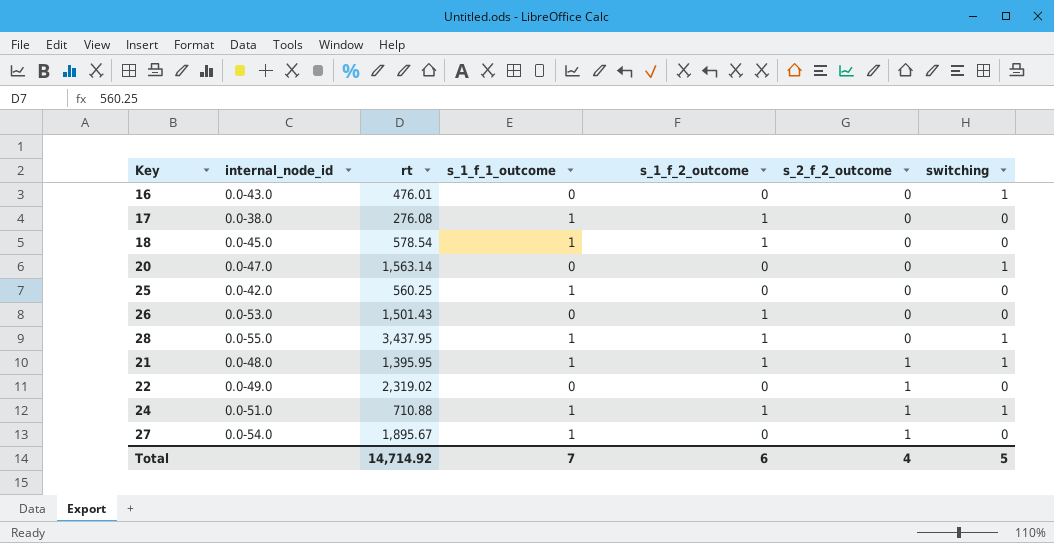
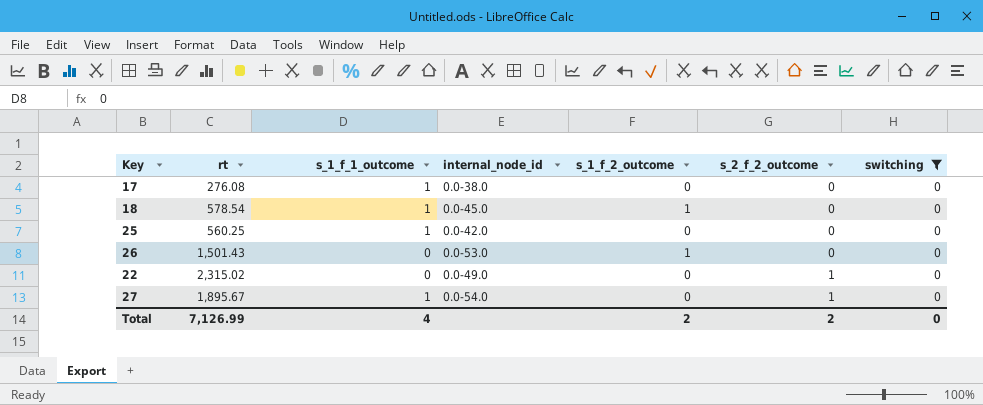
filter: none -> switching = 0
column internal_node_id | position: 2 -> 4
17 | s_1_f_2_outcome: 1 -> 0
22 | rt: 2,319.02 -> 2,315.02
Total | rt: 14,714.92 -> 7,126.99
Total | s_1_f_1_outcome: 7 -> 4
Total | s_1_f_2_outcome: 6 -> 2
Total | s_2_f_2_outcome: 4 -> 2
Total | switching: 5 -> 0

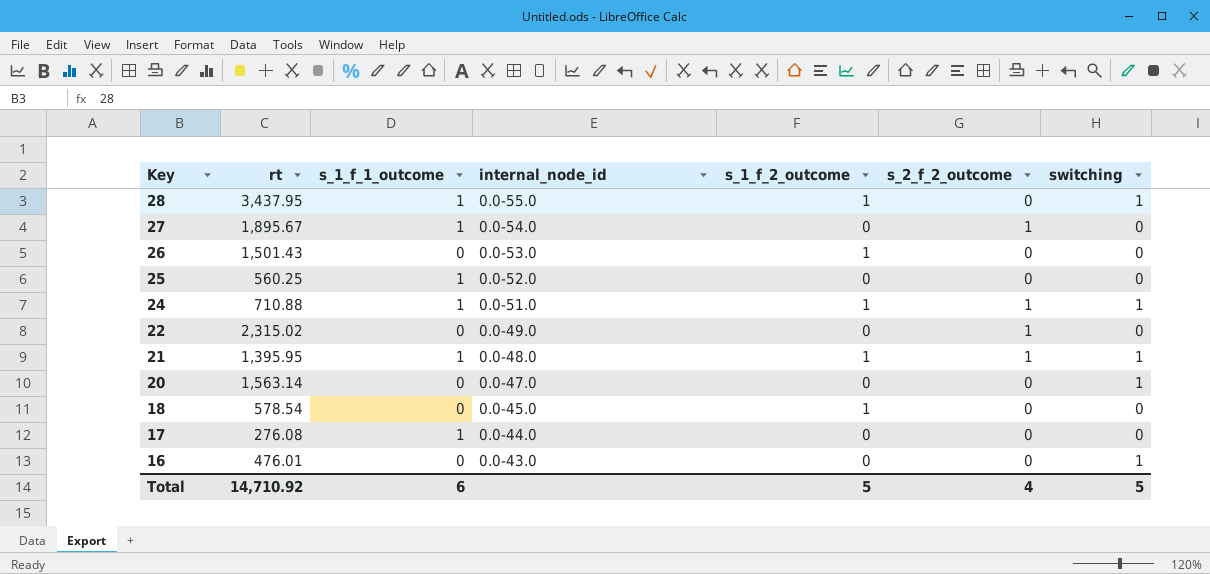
filter: switching = 0 -> none
row order: s_2_f_2_outcome ascending -> Key descending
25 | internal_node_id: 0.0-42.0 -> 0.0-52.0
18 | s_1_f_1_outcome: 1 -> 0
17 | internal_node_id: 0.0-38.0 -> 0.0-44.0
Total | rt: 7,126.99 -> 14,710.92
Total | s_1_f_1_outcome: 4 -> 6
Total | s_1_f_2_outcome: 2 -> 5
Total | s_2_f_2_outcome: 2 -> 4
Total | switching: 0 -> 5

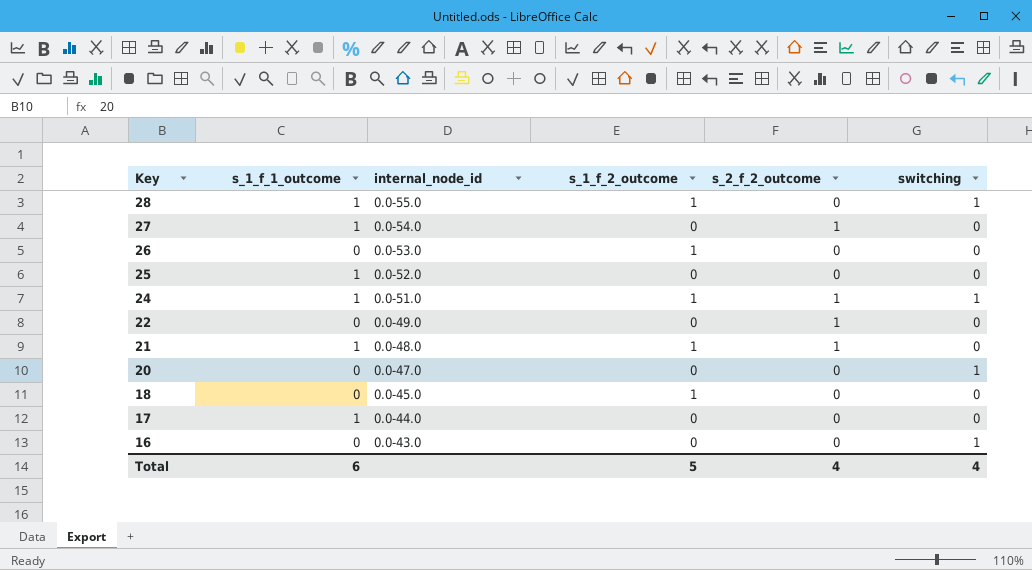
column rt | position: 2 -> none
21 | switching: 1 -> 0
Total | switching: 5 -> 4

